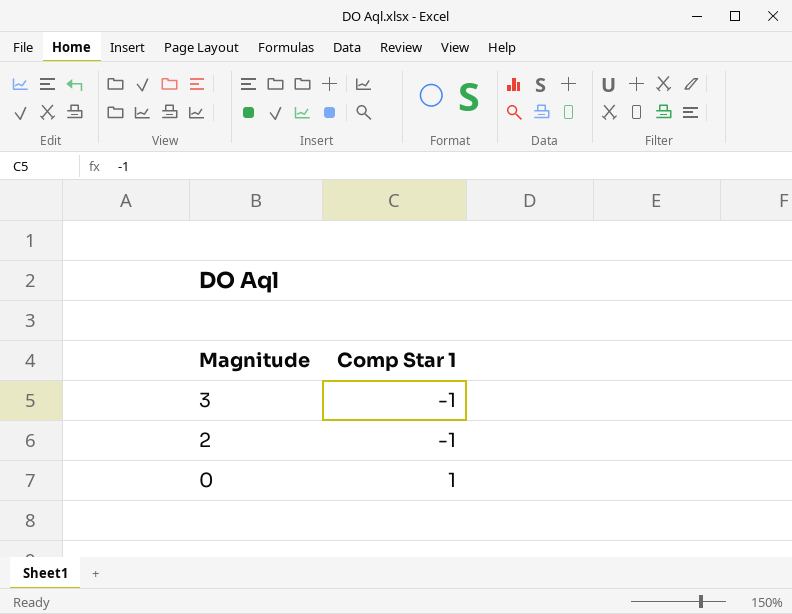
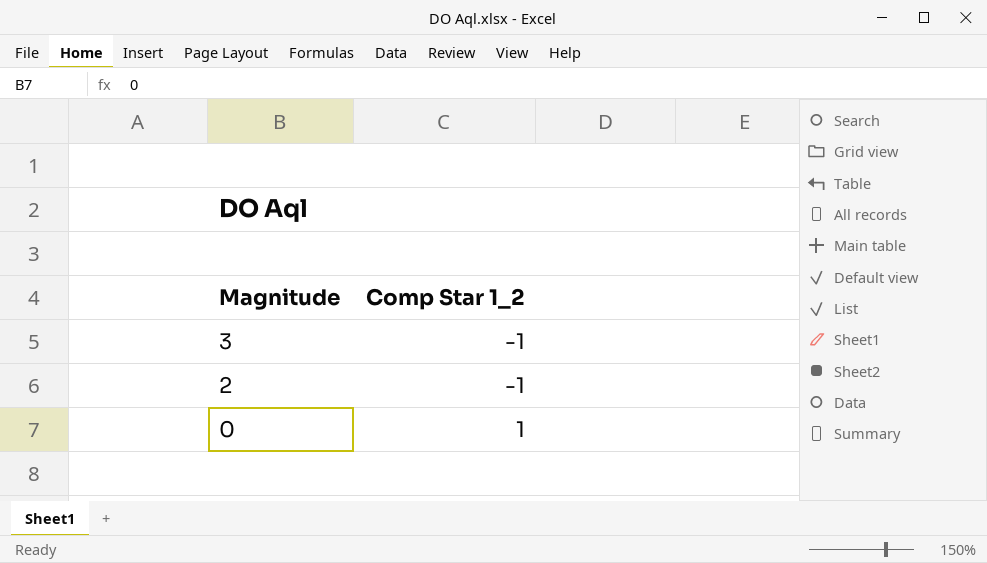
column name: Comp Star 1 -> Comp Star 1_2

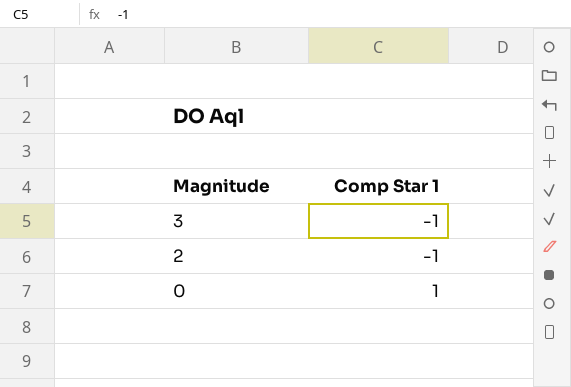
column name: Comp Star 1_2 -> Comp Star 1

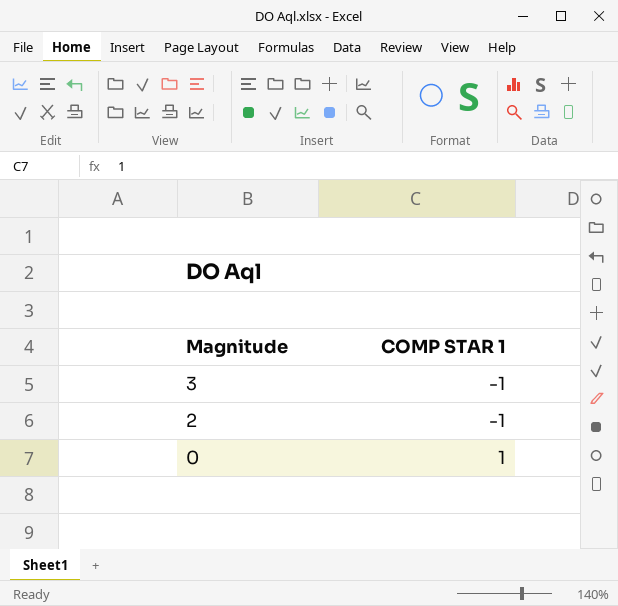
column name: Comp Star 1 -> COMP STAR 1

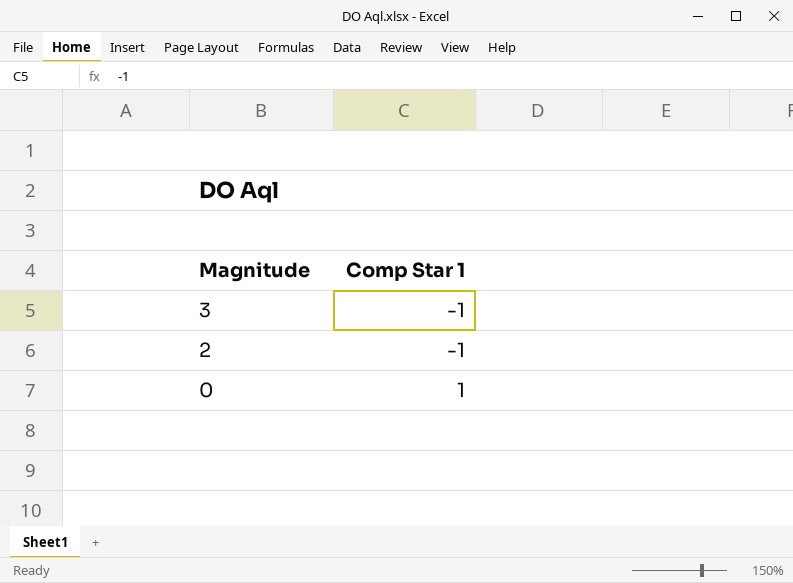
column name: COMP STAR 1 -> Comp Star 1

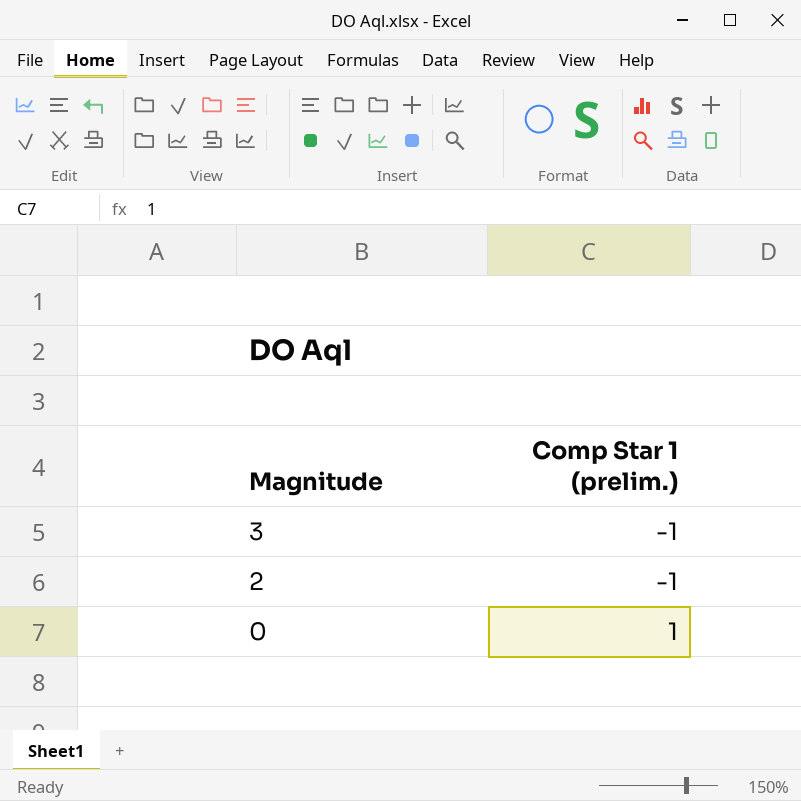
column name: Comp Star 1 -> Comp Star 1 (prelim.)

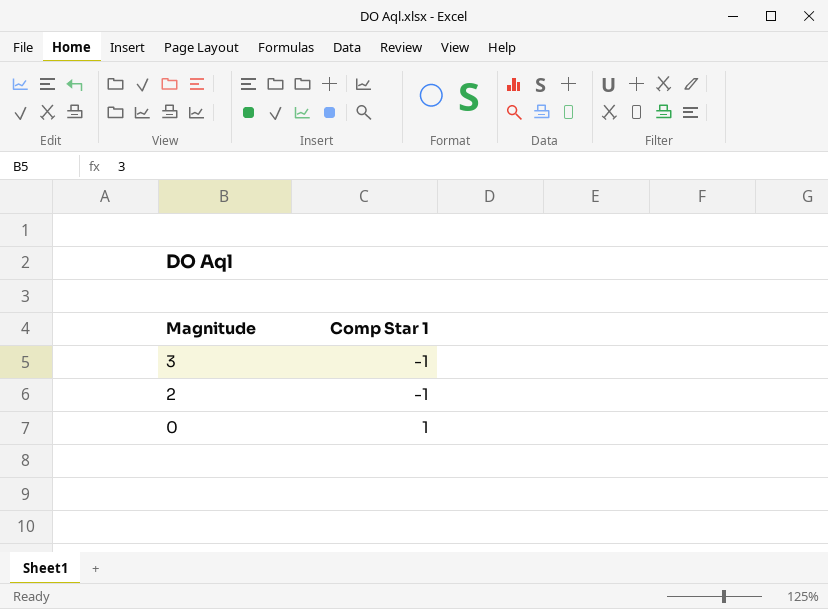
column name: Comp Star 1 (prelim.) -> Comp Star 1

